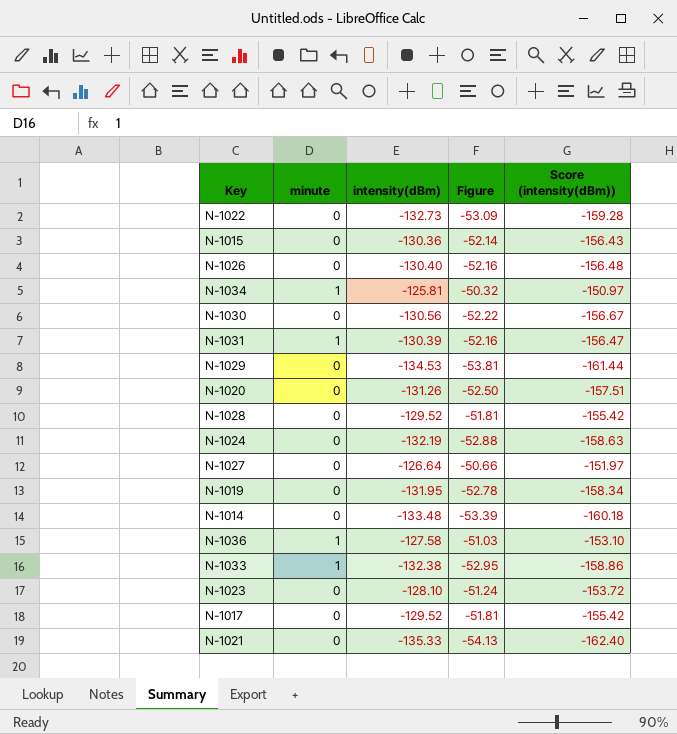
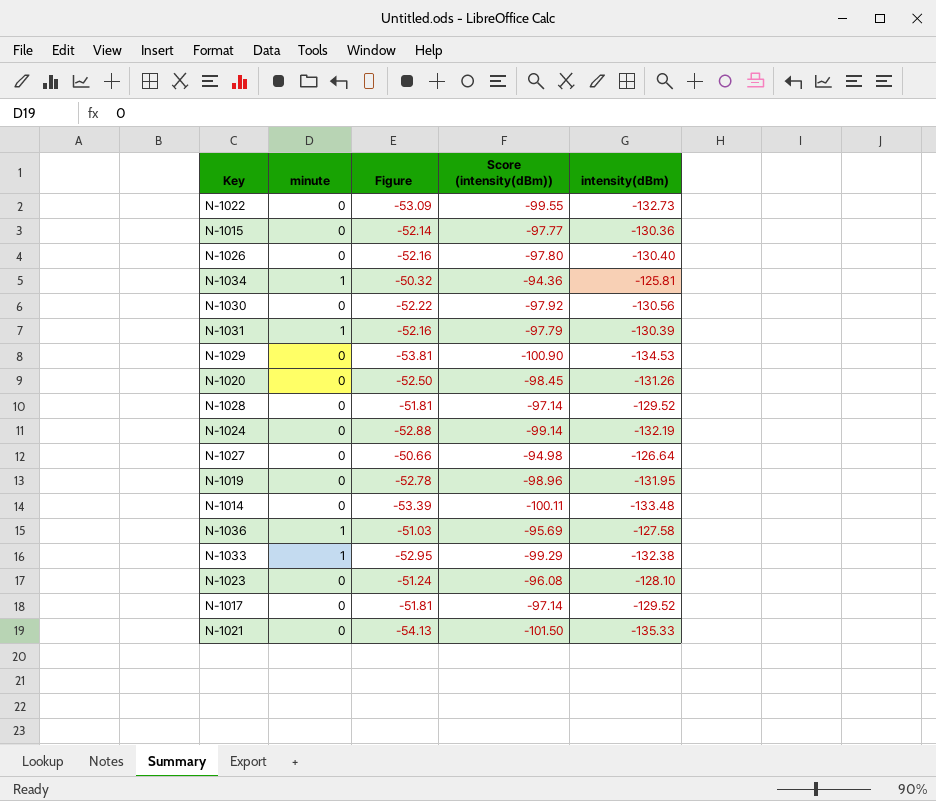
column Score (intensity(dBm)) | formula: [intensity(dBm)] * 1.2 -> [intensity(dBm)] * 0.75
column intensity(dBm) | position: 3 -> 5

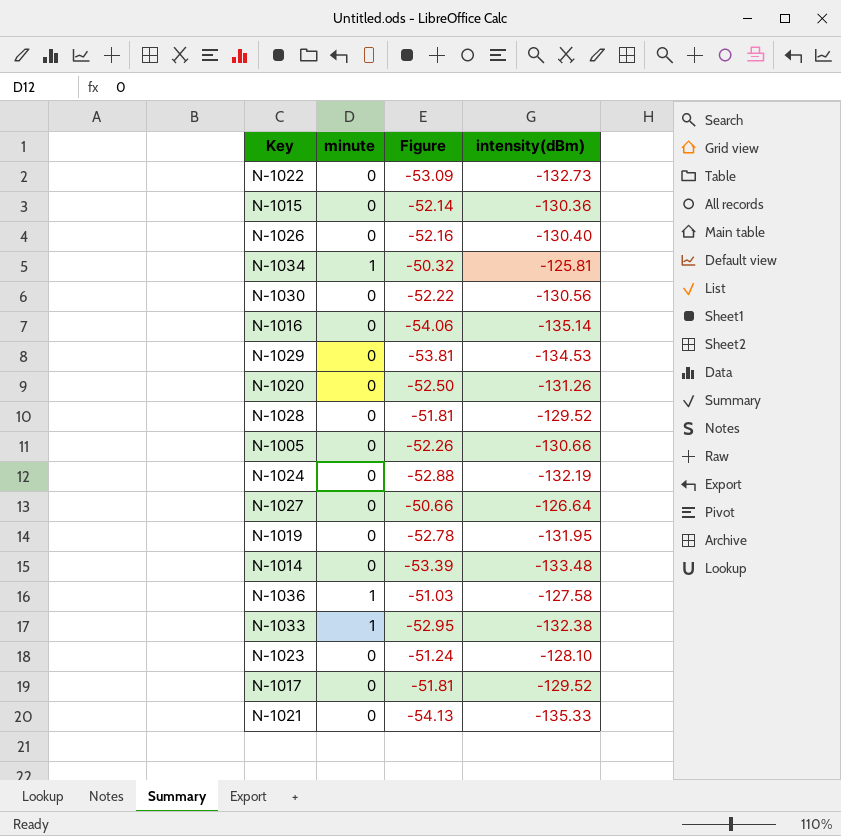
column Score (intensity(dBm)) | formula: [intensity(dBm)] * 0.75 -> none
row N-1031: 1 | -52.16 | -97.79 | -130.39 -> none
row N-1016: none -> 0 | -54.06 | -135.14
row N-1005: none -> 0 | -52.26 | -130.66

